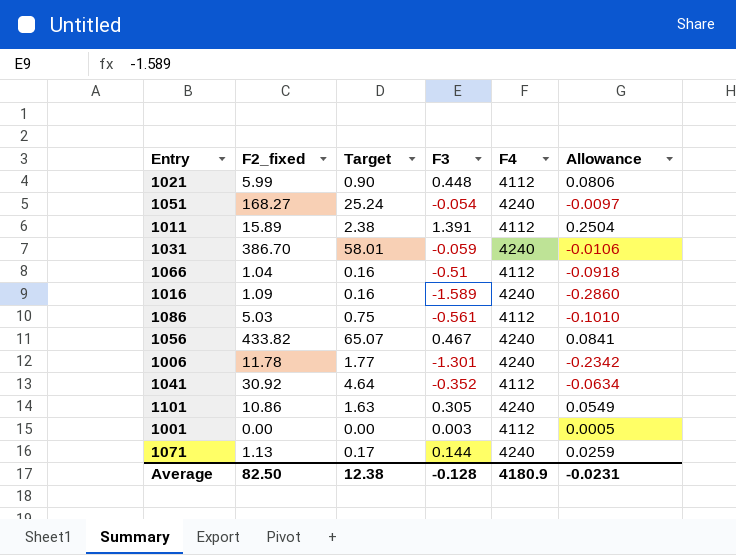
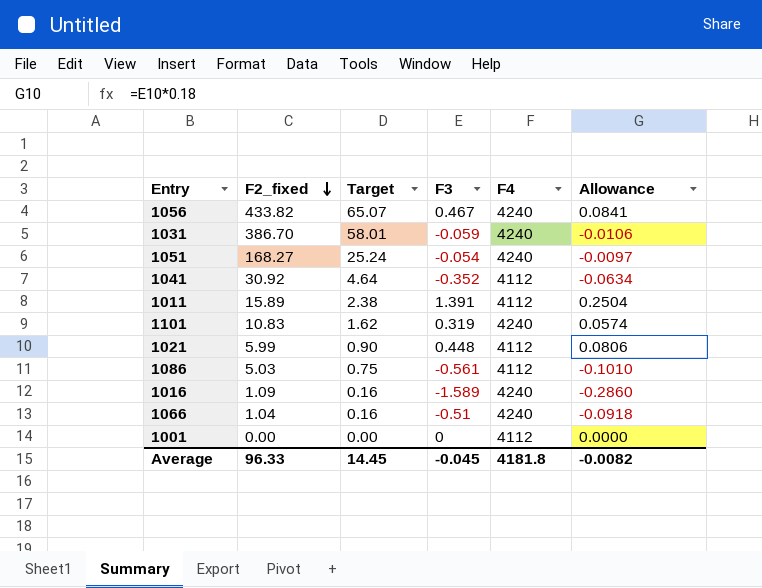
row order: none -> F2_fixed descending
row 1006: 11.78 | 1.77 | -1.301 | 4240 | -0.2342 -> none
row 1071: 1.13 | 0.17 | 0.144 | 4240 | 0.0259 -> none
1101 | F2_fixed: 10.86 -> 10.83
1101 | Target: 1.63 -> 1.62
1101 | F3: 0.305 -> 0.319
1101 | Allowance: 0.0549 -> 0.0574
1066 | F4: 4112 -> 4240
1001 | F3: 0.003 -> 0
1001 | Allowance: 0.0005 -> 0.0000
Average | F2_fixed: 82.50 -> 96.33
Average | Target: 12.38 -> 14.45
Average | F3: -0.128 -> -0.045
Average | F4: 4180.9 -> 4181.8
Average | Allowance: -0.0231 -> -0.0082

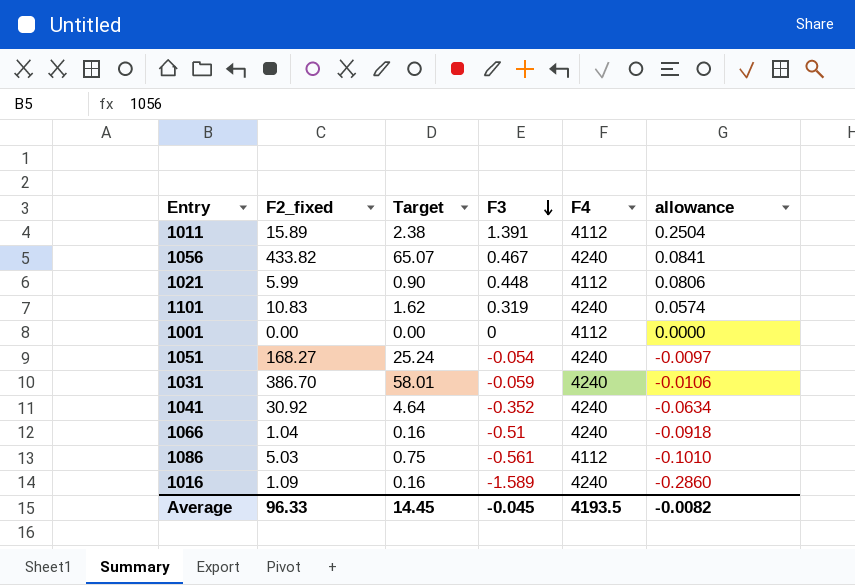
row order: F2_fixed descending -> F3 descending
column name: Allowance -> allowance
1041 | F4: 4112 -> 4240
Average | F4: 4181.8 -> 4193.5

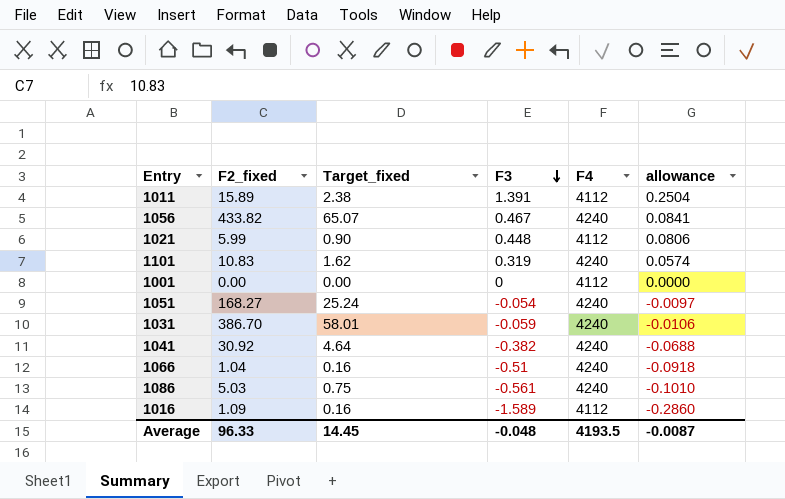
column name: Target -> Target_fixed
1041 | F3: -0.352 -> -0.382
1041 | allowance: -0.0634 -> -0.0688
1086 | F4: 4112 -> 4240
1016 | F4: 4240 -> 4112
Average | F3: -0.045 -> -0.048
Average | allowance: -0.0082 -> -0.0087

